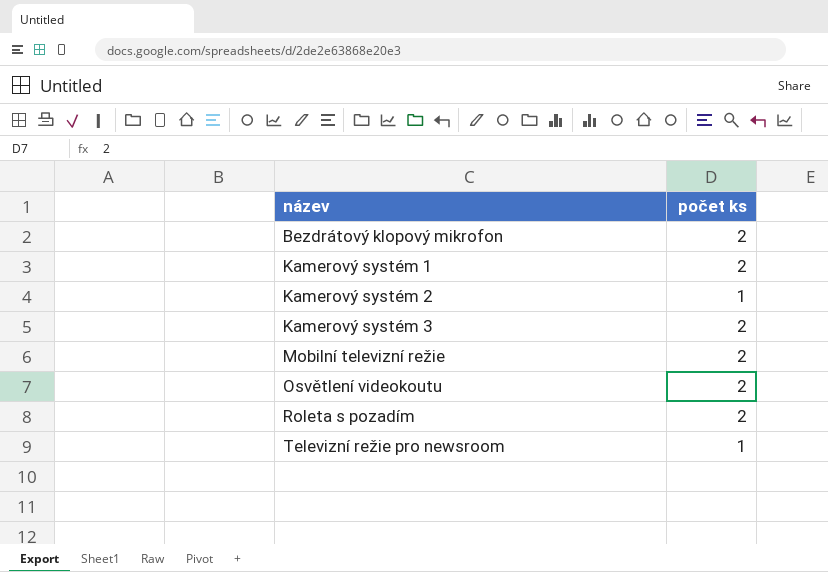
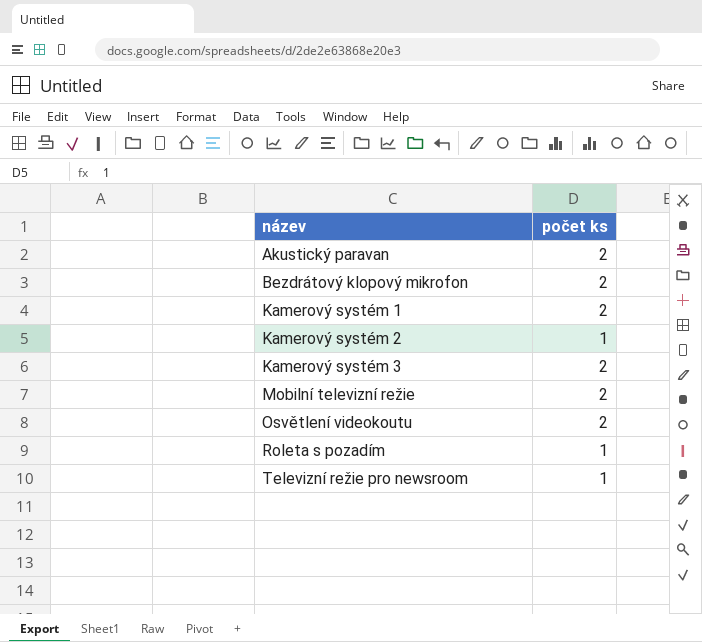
row Akustický paravan: none -> 2
Roleta s pozadím | počet ks: 2 -> 1

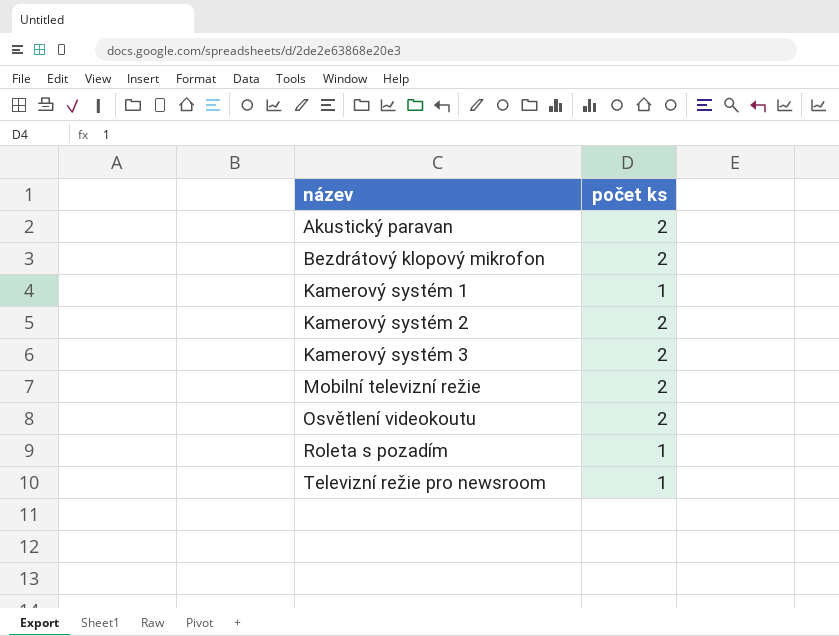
Kamerový systém 1 | počet ks: 2 -> 1
Kamerový systém 2 | počet ks: 1 -> 2

